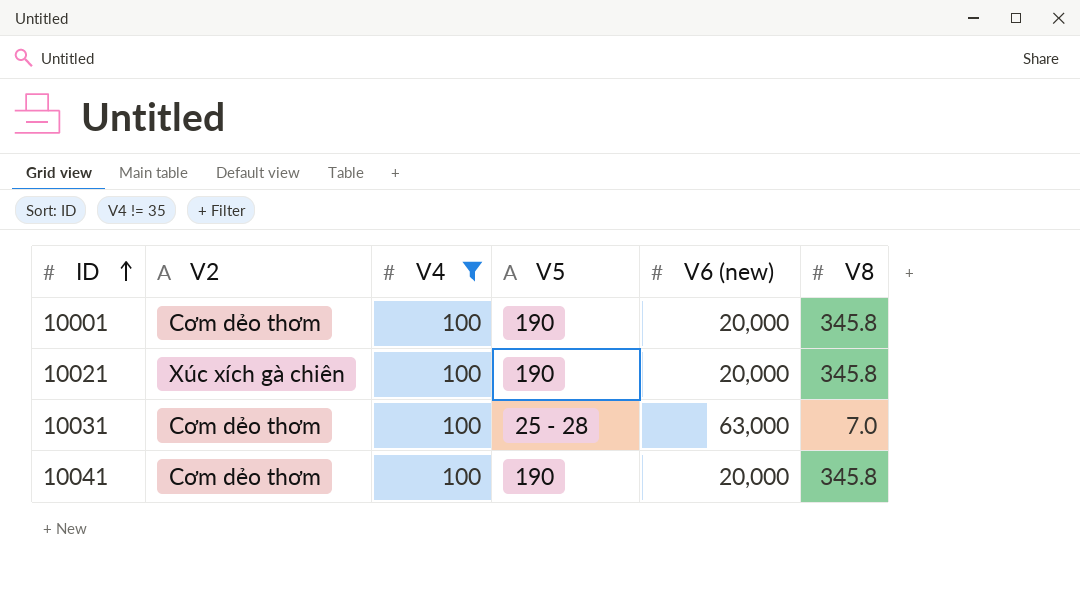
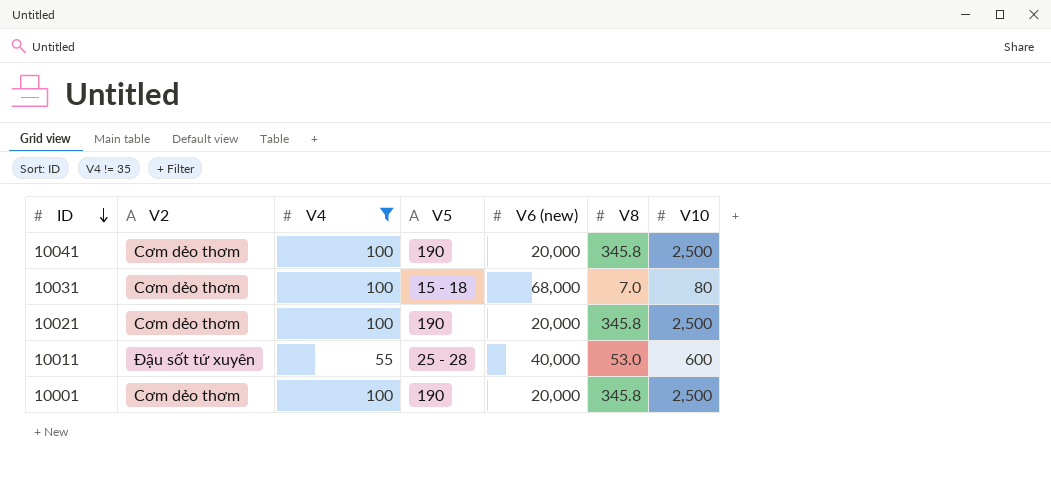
row order: ID ascending -> ID descending
column V10 | position: none -> 7
10031 | V5: 25 - 28 -> 15 - 18
10031 | V6 (new): 63,000 -> 68,000
10021 | V2: Xúc xích gà chiên -> Cơm dẻo thơm
row 10011: none -> Đậu sốt tứ xuyên | 55 | 25 - 28 | 40,000 | 53.0 | 600

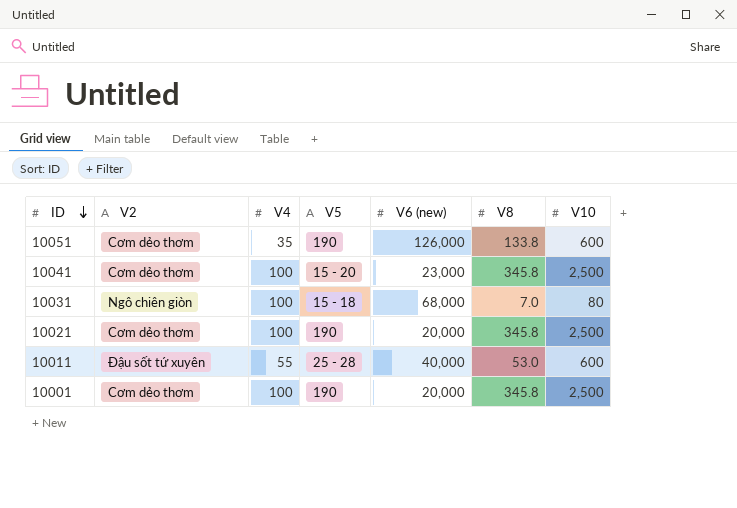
filter: V4 != 35 -> none
10041 | V5: 190 -> 15 - 20
10041 | V6 (new): 20,000 -> 23,000
10031 | V2: Cơm dẻo thơm -> Ngô chiên giòn

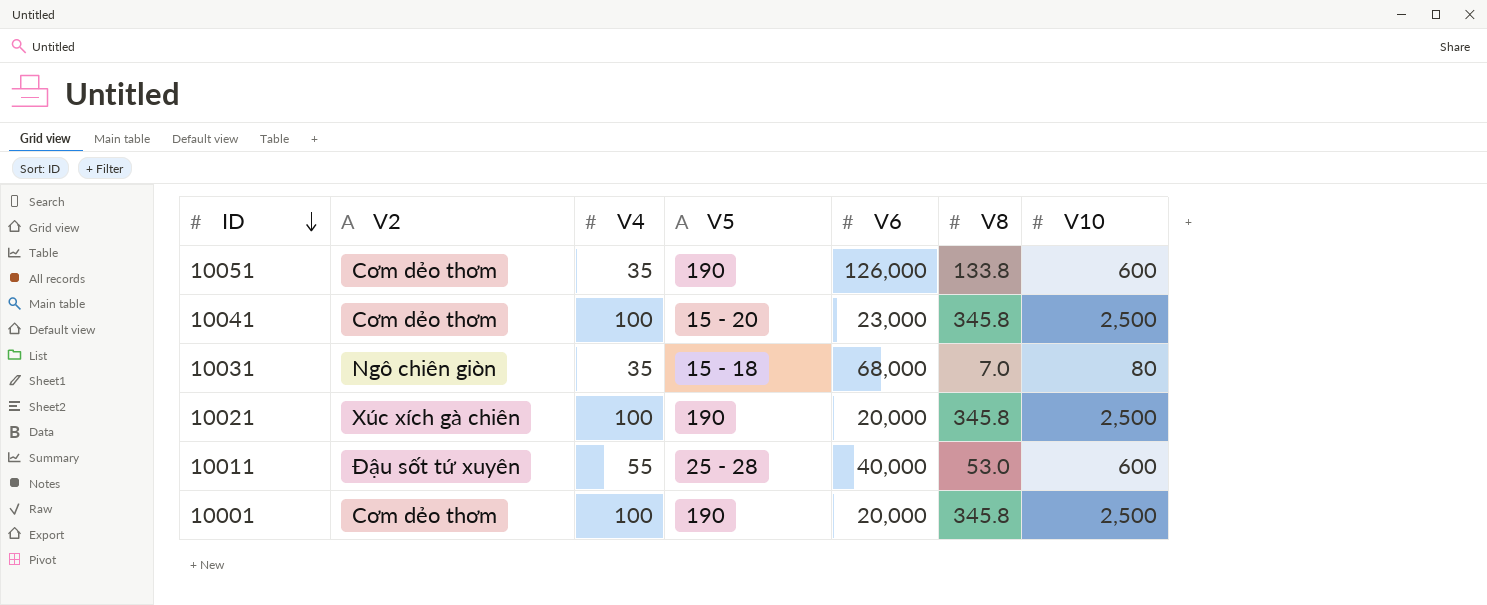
column name: V6 (new) -> V6
10031 | V4: 100 -> 35
10021 | V2: Cơm dẻo thơm -> Xúc xích gà chiên

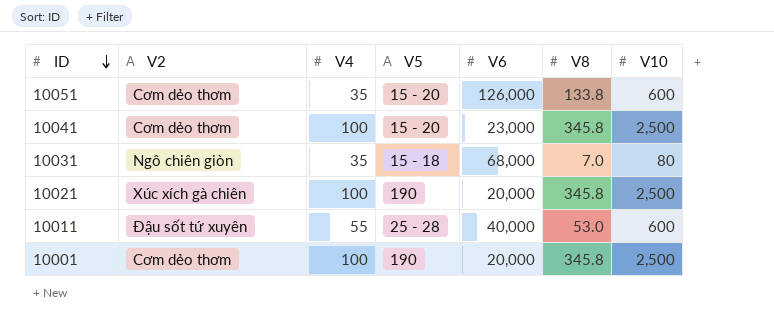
10051 | V5: 190 -> 15 - 20

